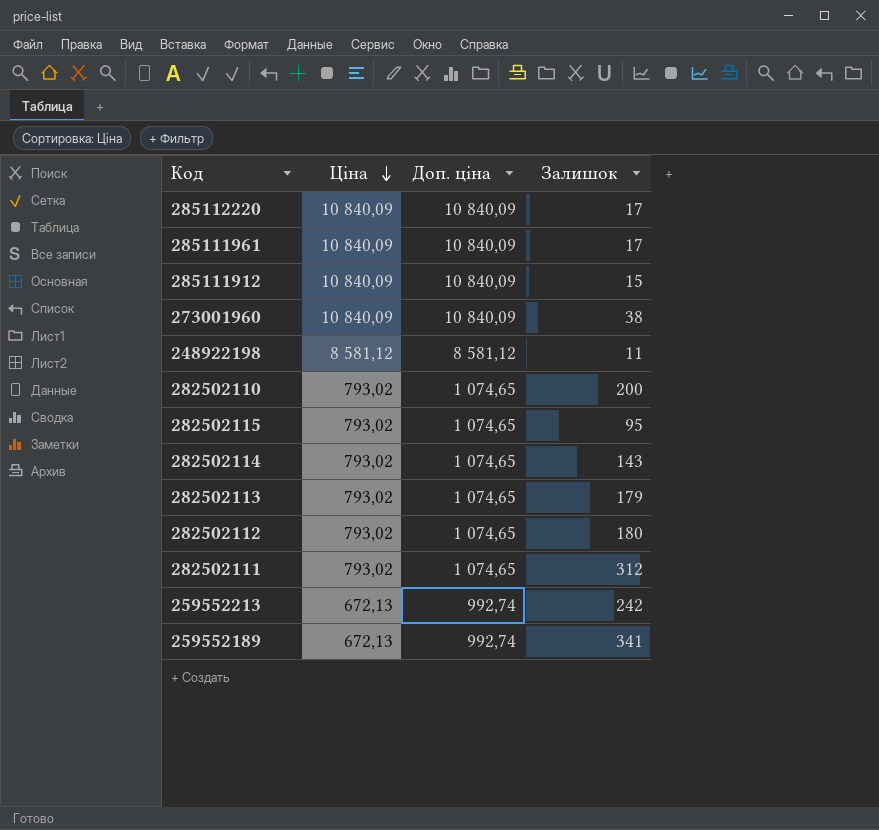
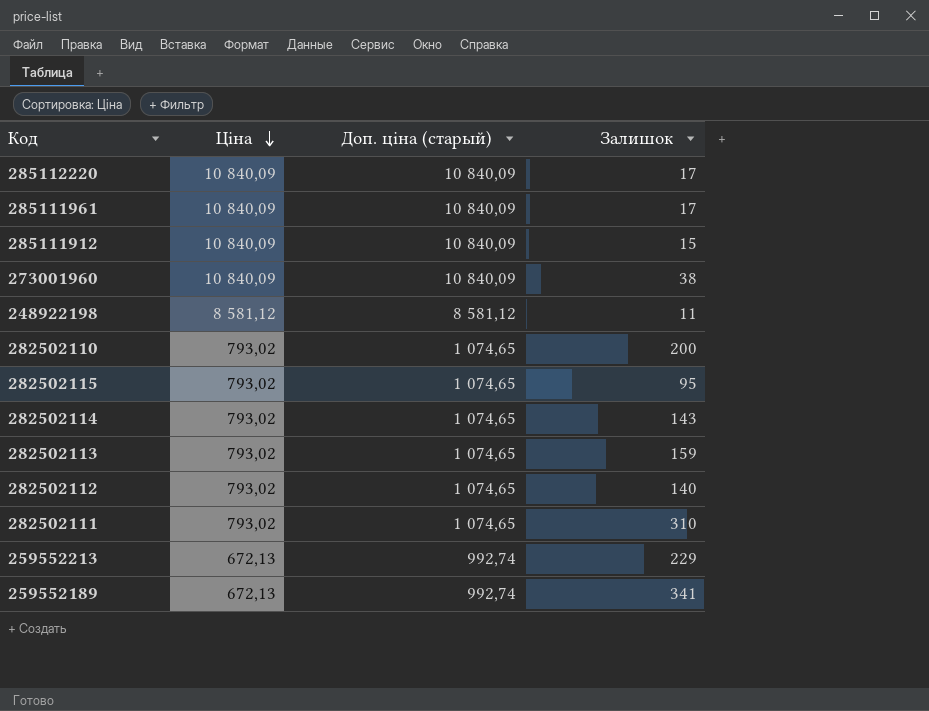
column name: Доп. ціна -> Доп. ціна (старый)
282502113 | Залишок: 179 -> 159
282502112 | Залишок: 180 -> 140
282502111 | Залишок: 312 -> 310
259552213 | Залишок: 242 -> 229

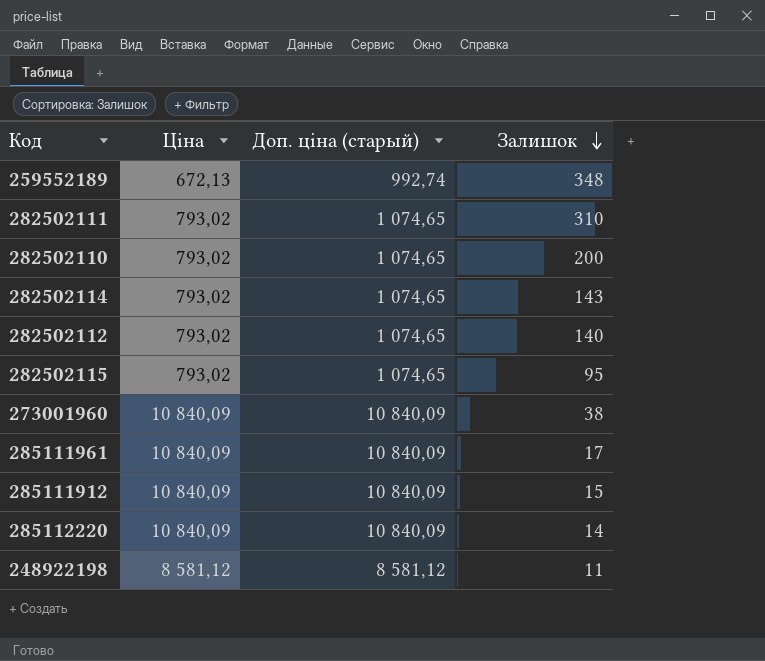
row order: Ціна descending -> Залишок descending
row 282502113: 793,02 | 1 074,65 | 159 -> none
row 259552213: 672,13 | 992,74 | 229 -> none
259552189 | Залишок: 341 -> 348
285112220 | Залишок: 17 -> 14

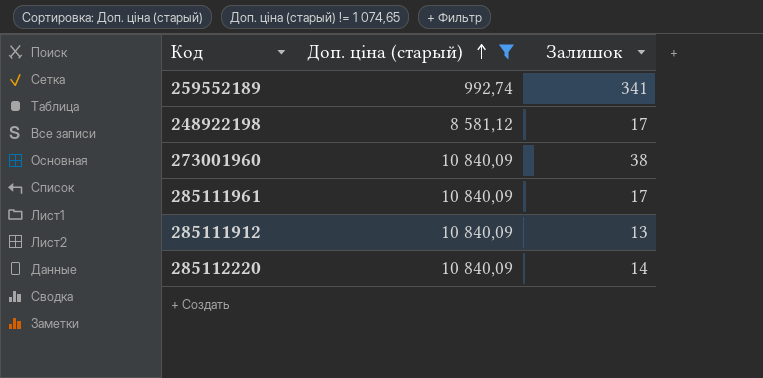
filter: none -> Доп. ціна (старый) != 1 074,65
row order: Залишок descending -> Доп. ціна (старый) ascending
column Ціна | position: 2 -> none
259552189 | Залишок: 348 -> 341
248922198 | Залишок: 11 -> 17
285111912 | Залишок: 15 -> 13

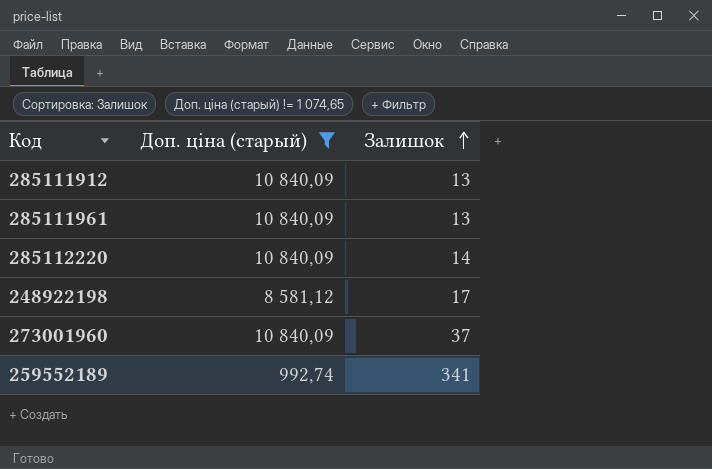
row order: Доп. ціна (старый) ascending -> Залишок ascending
285111961 | Залишок: 17 -> 13
273001960 | Залишок: 38 -> 37

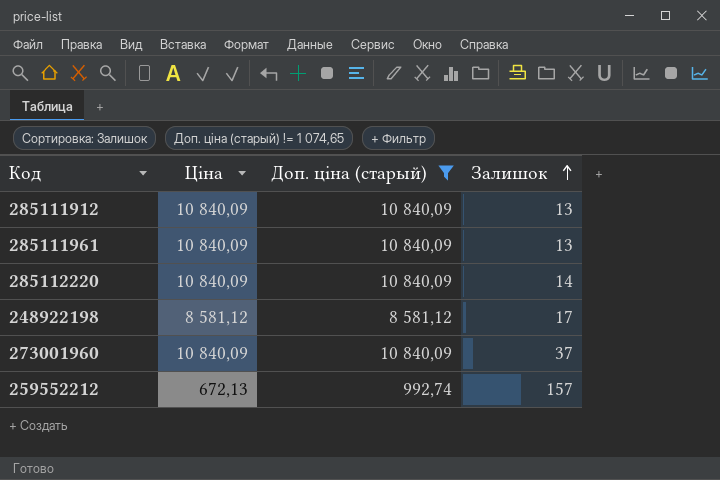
column Ціна | position: none -> 2
row 259552189: 992,74 | 341 -> none
row 259552212: none -> 672,13 | 992,74 | 157

